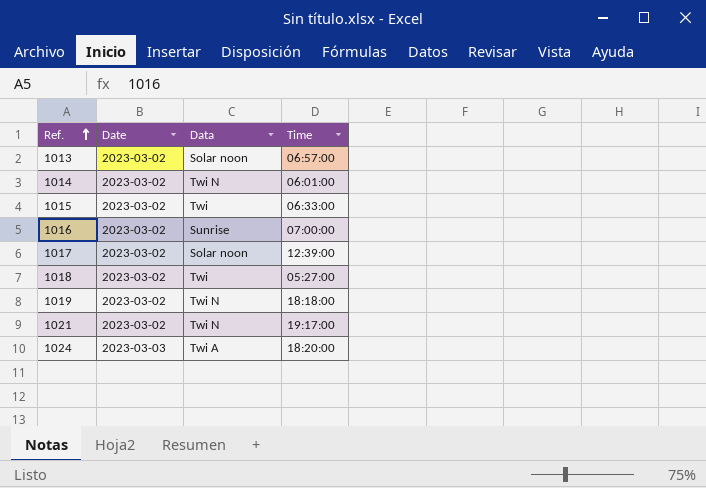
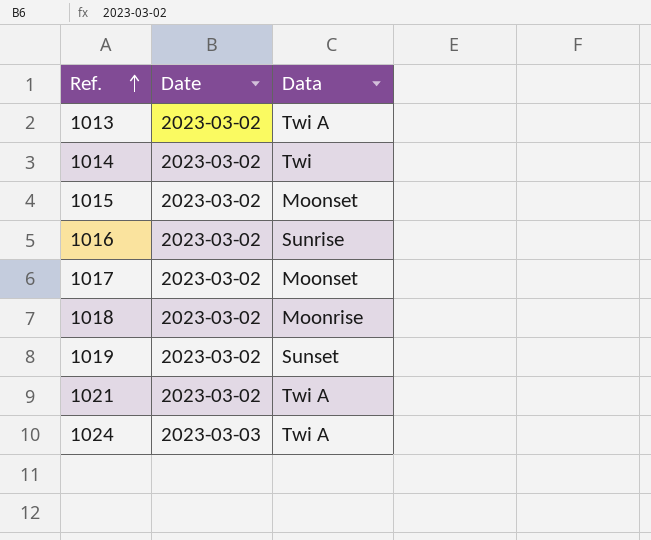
column Time | position: 4 -> none
1013 | Data: Solar noon -> Twi A
1014 | Data: Twi N -> Twi
1015 | Data: Twi -> Moonset
1017 | Data: Solar noon -> Moonset
1018 | Data: Twi -> Moonrise
1019 | Data: Twi N -> Sunset
1021 | Data: Twi N -> Twi A

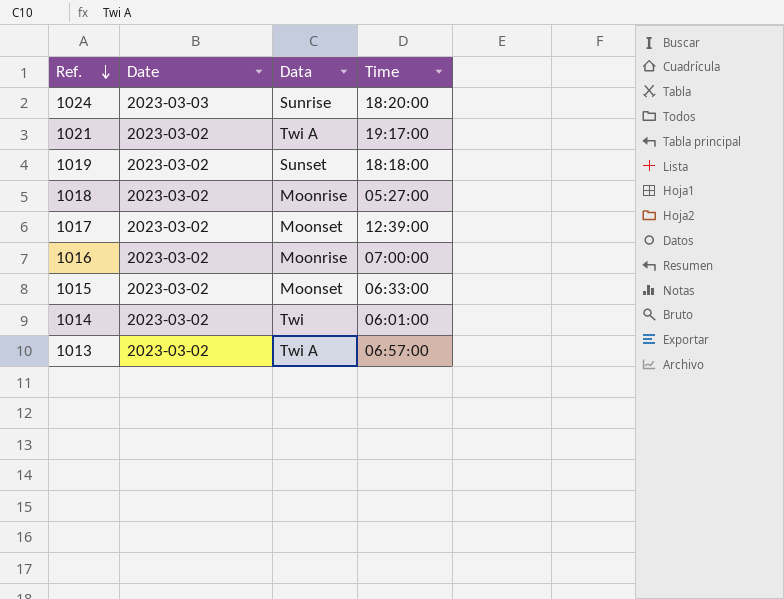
row order: Ref. ascending -> Ref. descending
column Time | position: none -> 4
1024 | Data: Twi A -> Sunrise
1016 | Data: Sunrise -> Moonrise

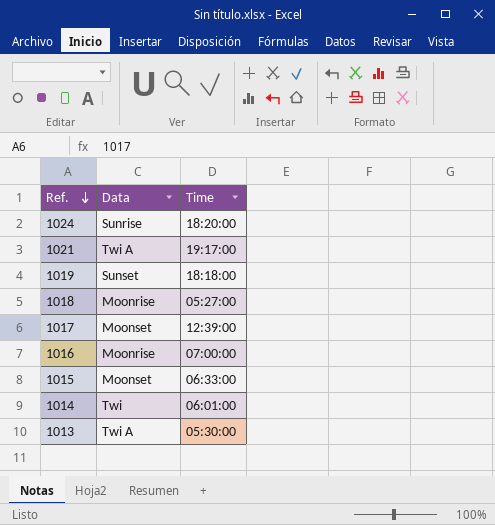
column Date | position: 2 -> none
1013 | Time: 06:57:00 -> 05:30:00

